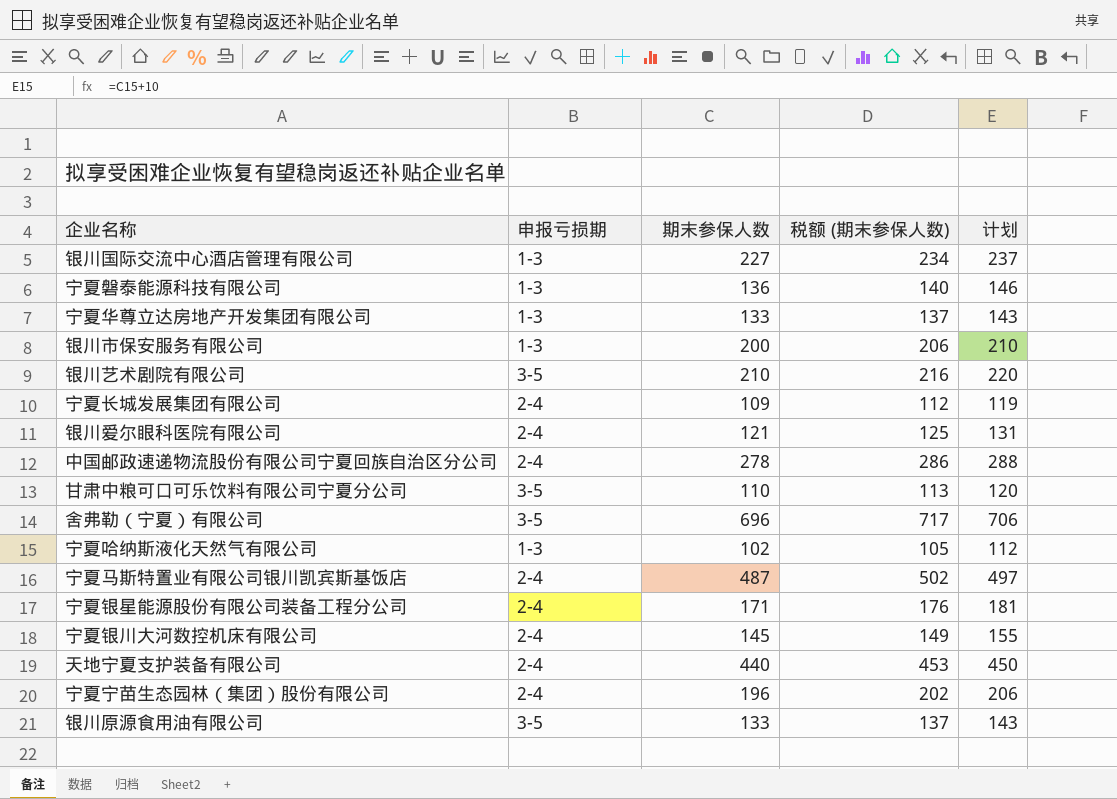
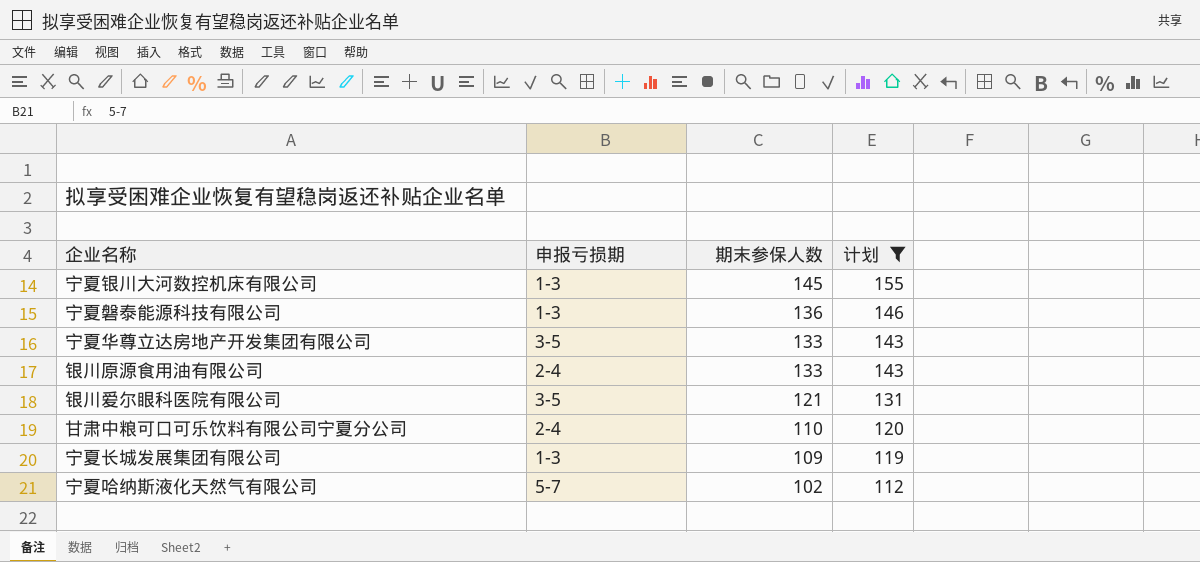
filter: none -> 计划 <= 155
row order: none -> 期末参保人数 descending
column 税额 (期末参保人数) | formula: [期末参保人数] * 1.03 -> none
宁夏银川大河数控机床有限公司 | 申报亏损期: 2-4 -> 1-3
宁夏华尊立达房地产开发集团有限公司 | 申报亏损期: 1-3 -> 3-5
银川原源食用油有限公司 | 申报亏损期: 3-5 -> 2-4
银川爱尔眼科医院有限公司 | 申报亏损期: 2-4 -> 3-5
甘肃中粮可口可乐饮料有限公司宁夏分公司 | 申报亏损期: 3-5 -> 2-4
宁夏长城发展集团有限公司 | 申报亏损期: 2-4 -> 1-3
宁夏哈纳斯液化天然气有限公司 | 申报亏损期: 1-3 -> 5-7

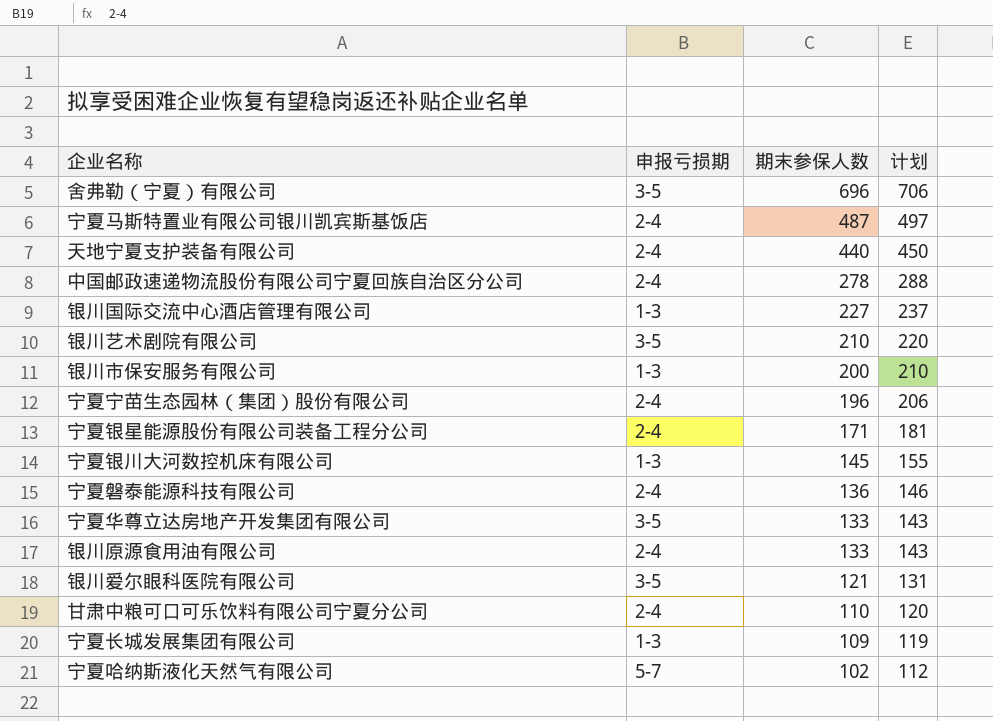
filter: 计划 <= 155 -> none
宁夏磐泰能源科技有限公司 | 申报亏损期: 1-3 -> 2-4

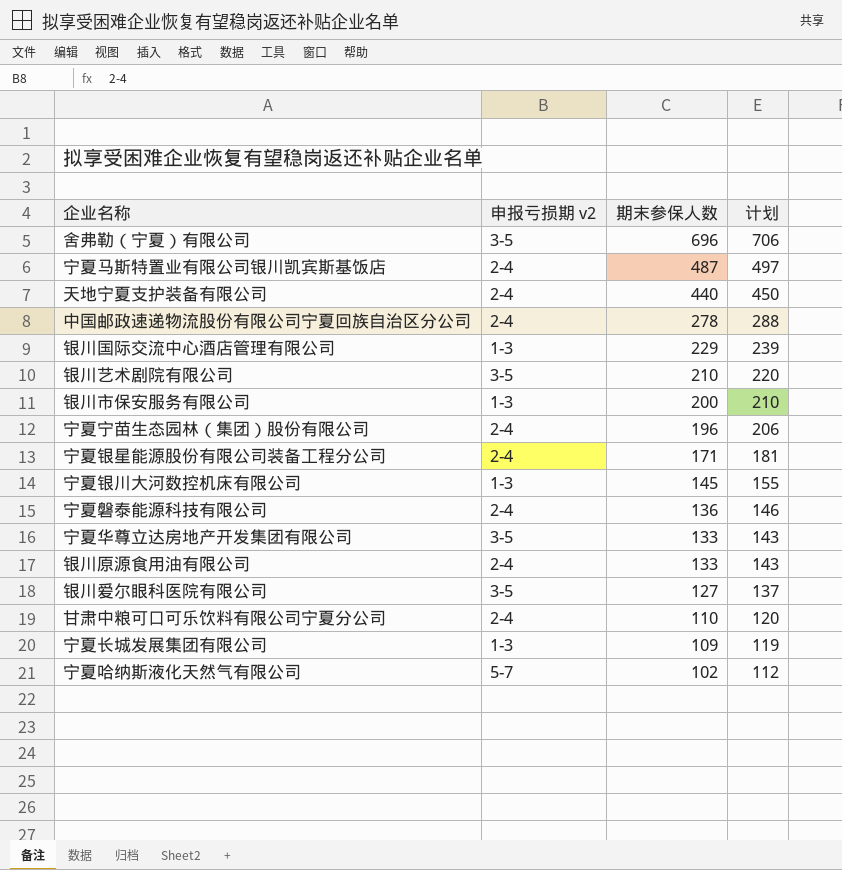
column name: 申报亏损期 -> 申报亏损期 v2
银川国际交流中心酒店管理有限公司 | 期末参保人数: 227 -> 229
银川国际交流中心酒店管理有限公司 | 计划: 237 -> 239
银川爱尔眼科医院有限公司 | 期末参保人数: 121 -> 127
银川爱尔眼科医院有限公司 | 计划: 131 -> 137

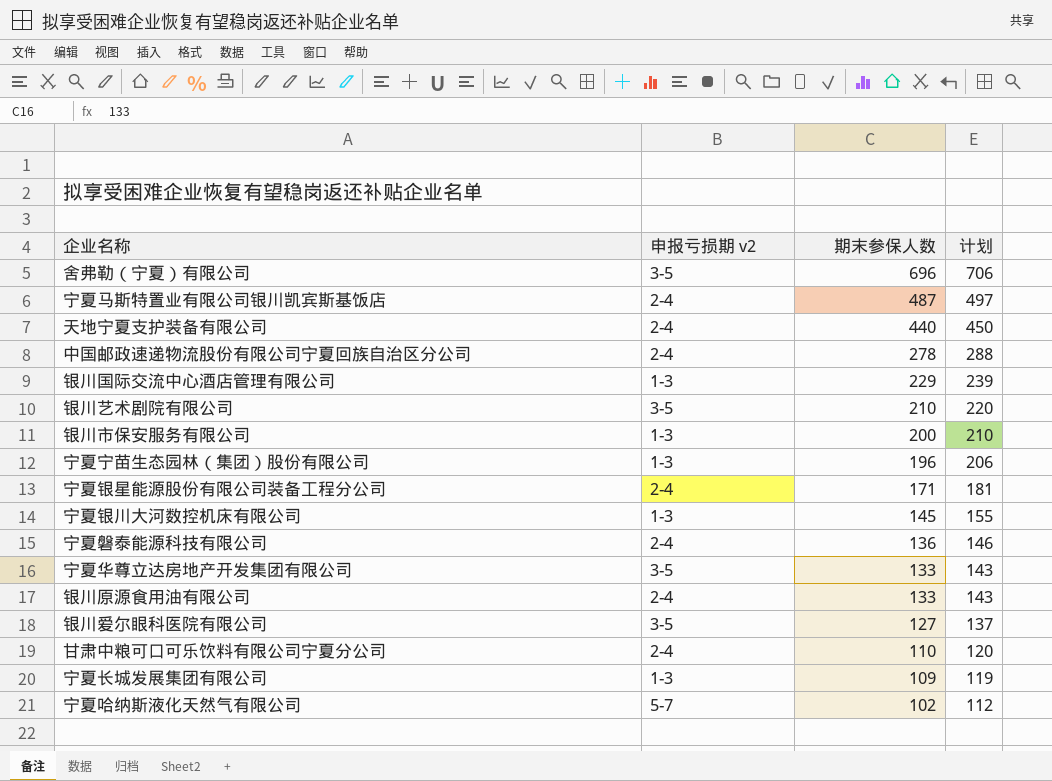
宁夏宁苗生态园林（集团）股份有限公司 | 申报亏损期 v2: 2-4 -> 1-3

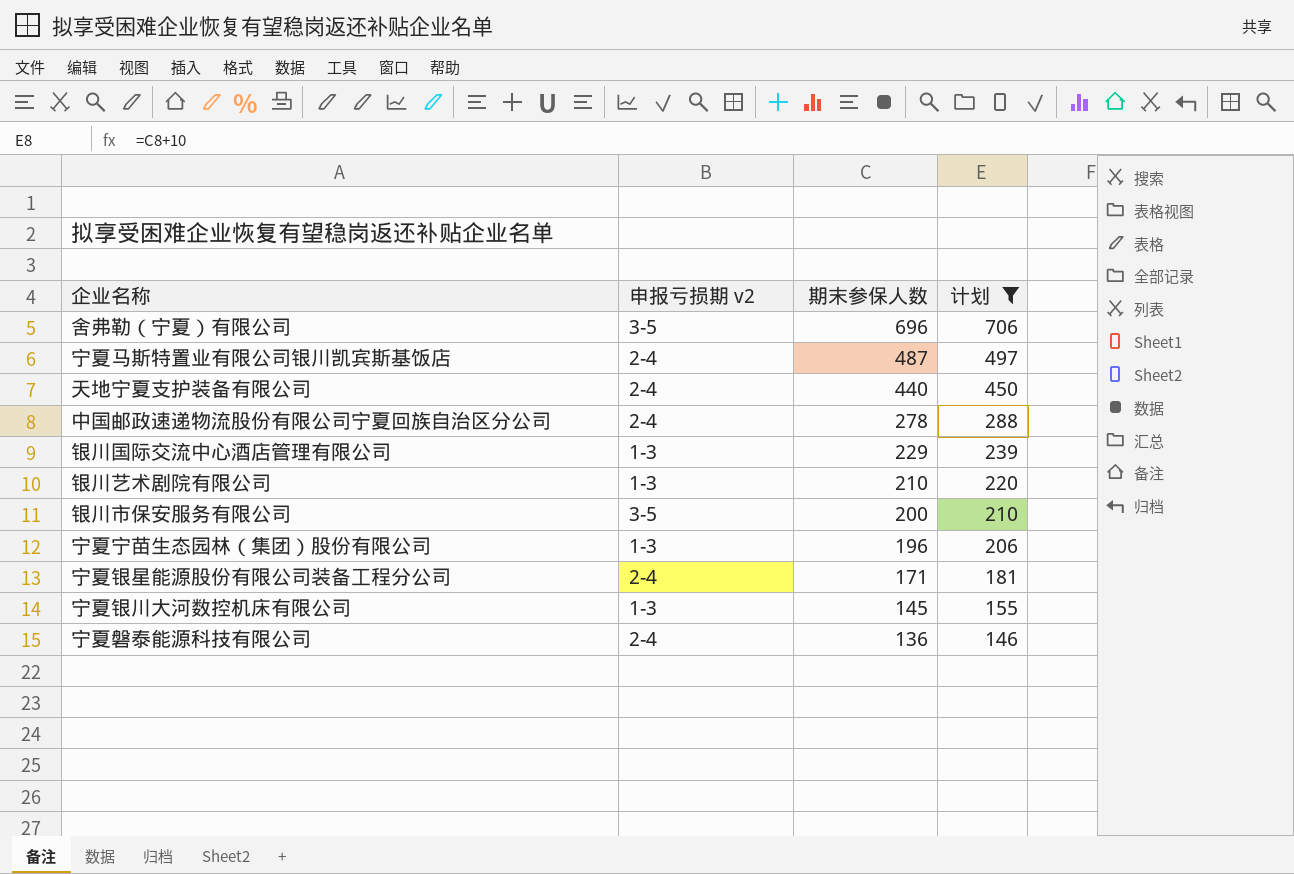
filter: none -> 计划 >= 146
银川艺术剧院有限公司 | 申报亏损期 v2: 3-5 -> 1-3
银川市保安服务有限公司 | 申报亏损期 v2: 1-3 -> 3-5

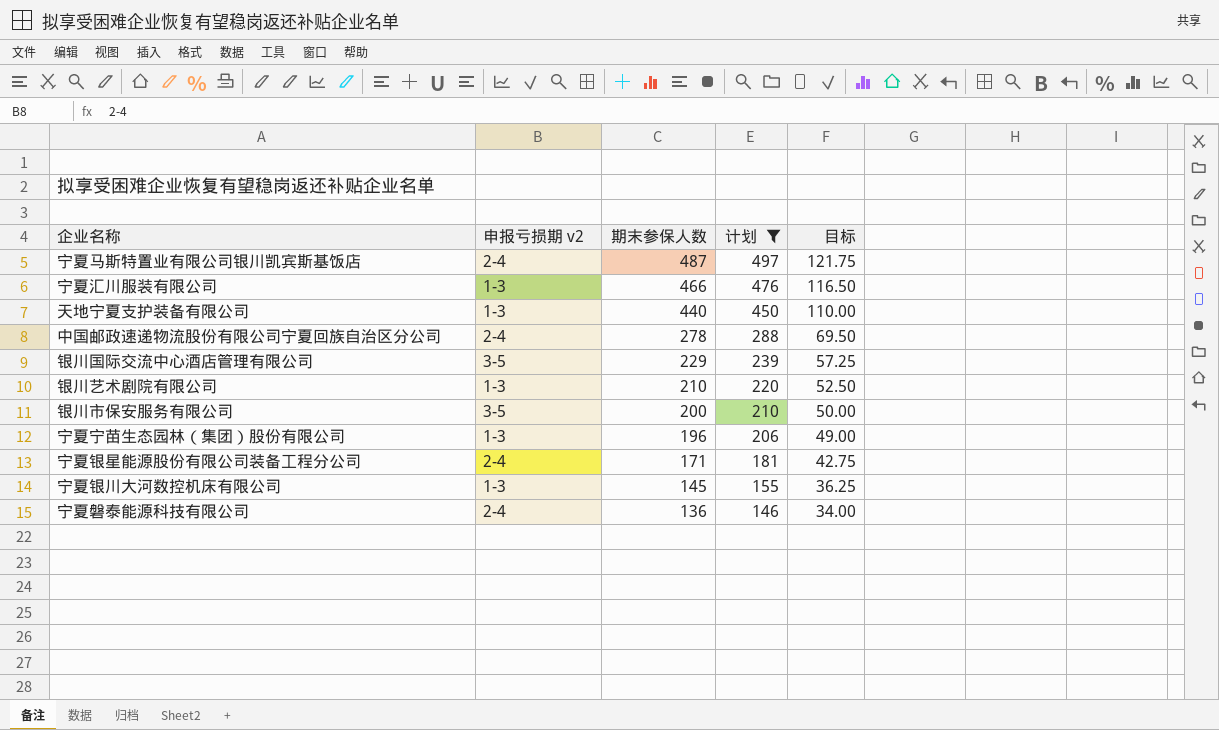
column 目标 | formula: none -> [期末参保人数] * 0.25
row 舍弗勒（宁夏）有限公司: 3-5 | 696 | 706 -> none
row 宁夏汇川服装有限公司: none -> 1-3 | 466 | 476 | 116.50
天地宁夏支护装备有限公司 | 申报亏损期 v2: 2-4 -> 1-3
银川国际交流中心酒店管理有限公司 | 申报亏损期 v2: 1-3 -> 3-5

